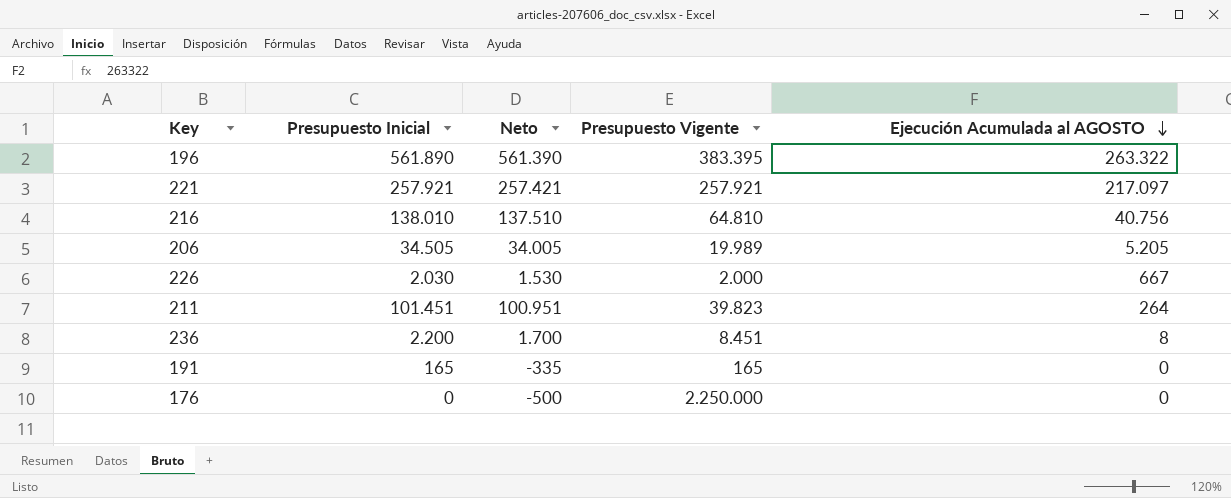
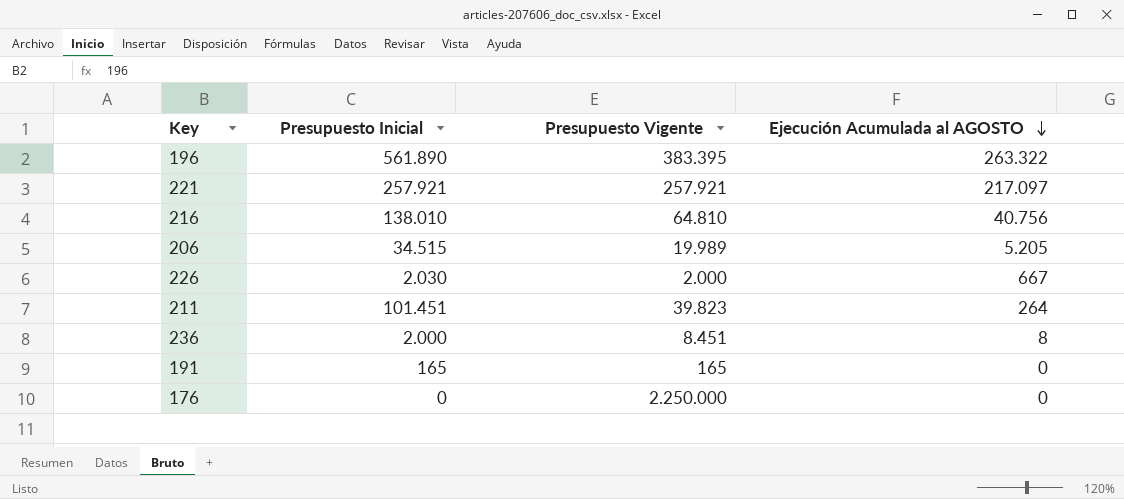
column Neto | formula: [Presupuesto Inicial] - 500 -> none
206 | Presupuesto Inicial: 34.505 -> 34.515
236 | Presupuesto Inicial: 2.200 -> 2.000

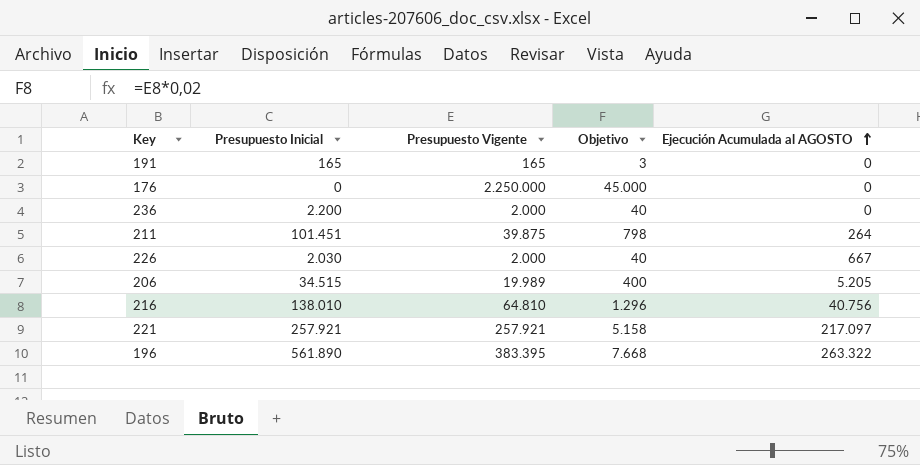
row order: Ejecución Acumulada al AGOSTO descending -> Ejecución Acumulada al AGOSTO ascending
column Objetivo | formula: none -> [Presupuesto Vigente] * 0,02
236 | Presupuesto Inicial: 2.000 -> 2.200
236 | Presupuesto Vigente: 8.451 -> 2.000
236 | Ejecución Acumulada al AGOSTO: 8 -> 0
211 | Presupuesto Vigente: 39.823 -> 39.875

